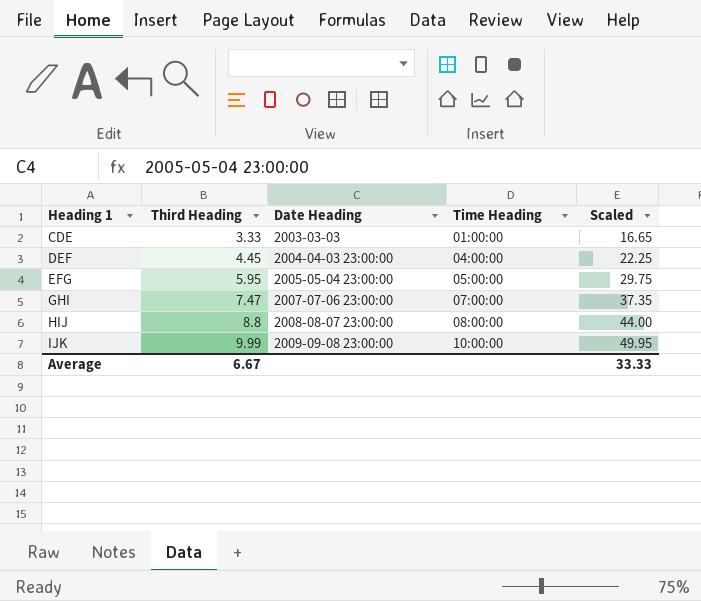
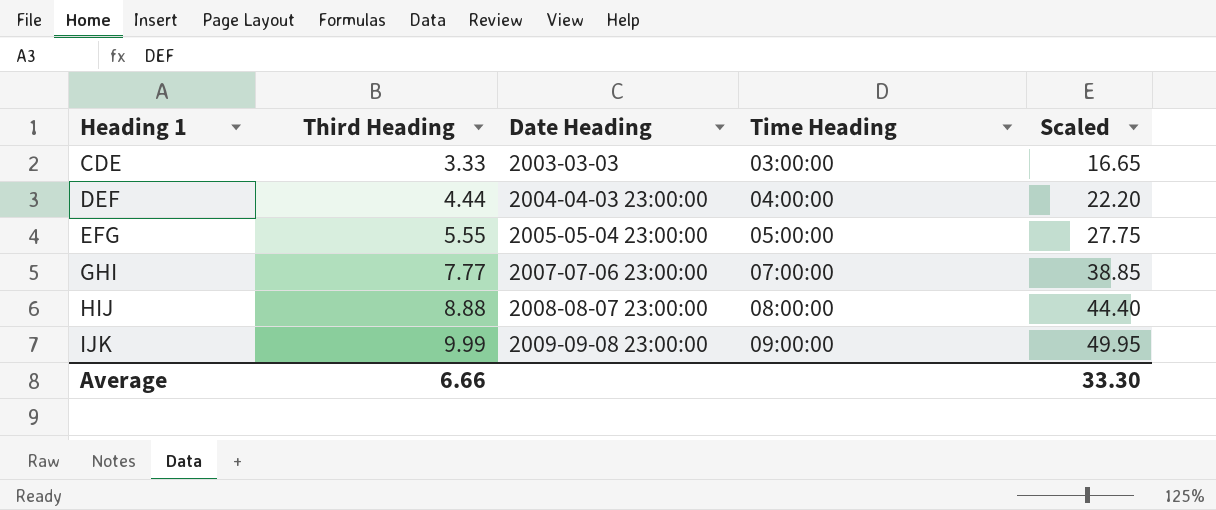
CDE | Time Heading: 01:00:00 -> 03:00:00
DEF | Third Heading: 4.45 -> 4.44
DEF | Scaled: 22.25 -> 22.20
EFG | Third Heading: 5.95 -> 5.55
EFG | Scaled: 29.75 -> 27.75
GHI | Third Heading: 7.47 -> 7.77
GHI | Scaled: 37.35 -> 38.85
HIJ | Third Heading: 8.8 -> 8.88
HIJ | Scaled: 44.00 -> 44.40
IJK | Time Heading: 10:00:00 -> 09:00:00
Average | Third Heading: 6.67 -> 6.66
Average | Scaled: 33.33 -> 33.30

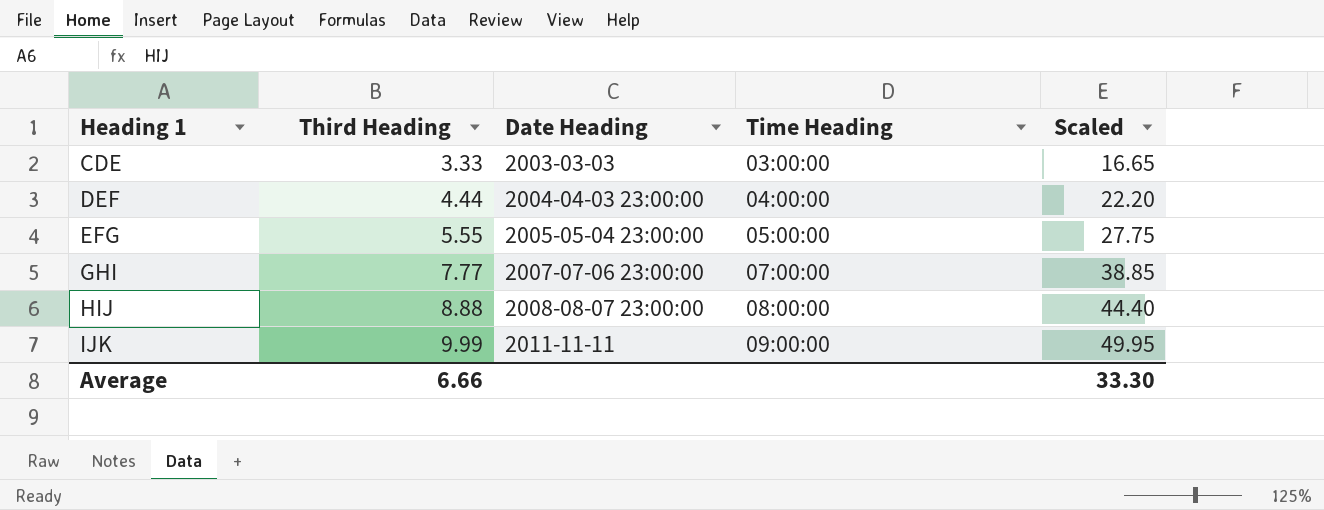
IJK | Date Heading: 2009-09-08 23:00:00 -> 2011-11-11

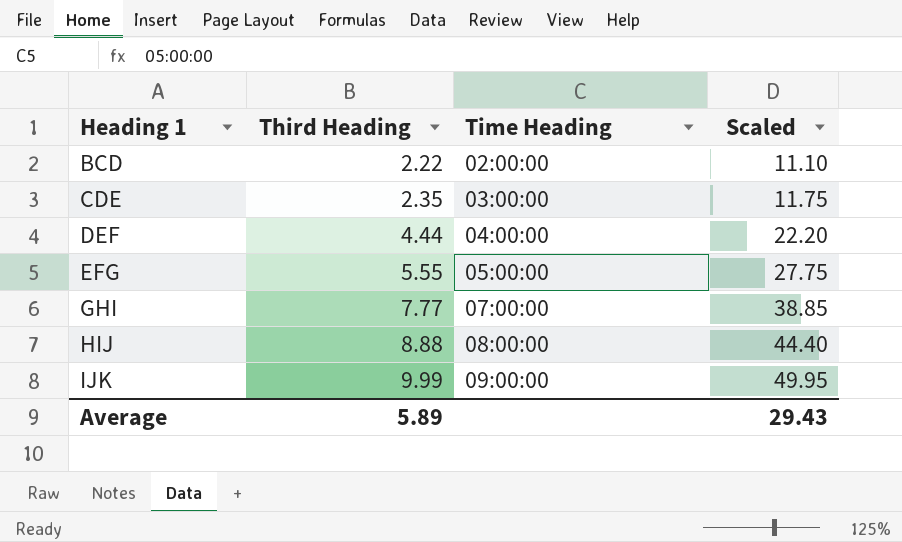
column Date Heading | position: 3 -> none
row BCD: none -> 2.22 | 02:00:00 | 11.10
CDE | Third Heading: 3.33 -> 2.35
CDE | Scaled: 16.65 -> 11.75
Average | Third Heading: 6.66 -> 5.89
Average | Scaled: 33.30 -> 29.43

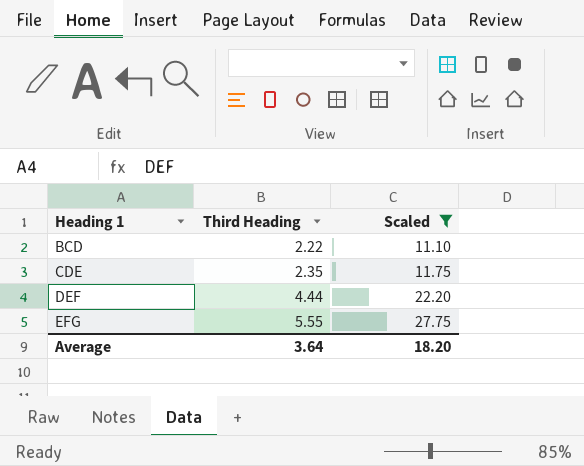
filter: none -> Scaled <= 27.75
column Time Heading | position: 3 -> none
Average | Third Heading: 5.89 -> 3.64
Average | Scaled: 29.43 -> 18.20

